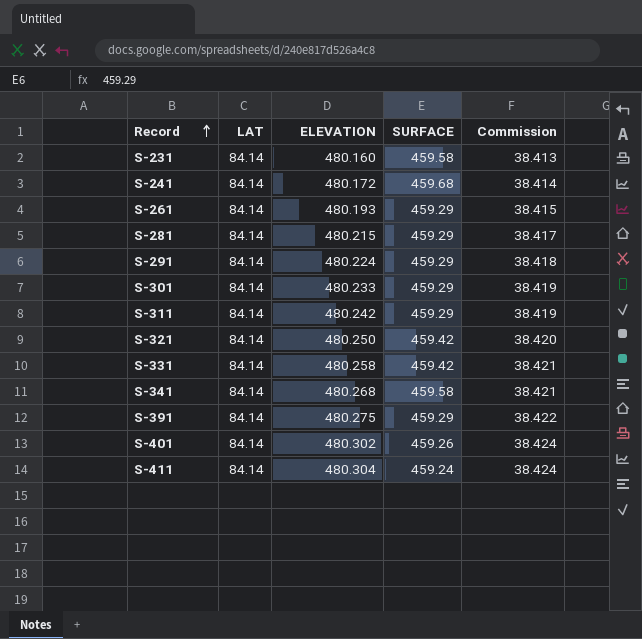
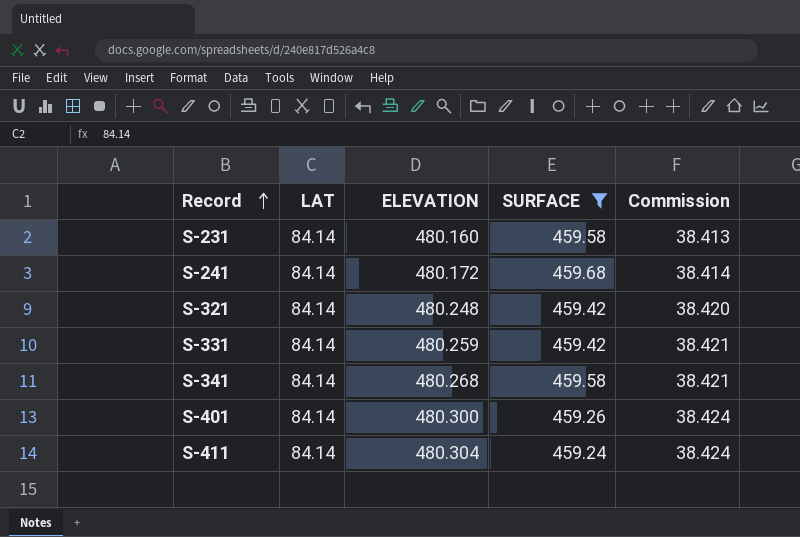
filter: none -> SURFACE != 459.29
S-321 | ELEVATION: 480.250 -> 480.248
S-331 | ELEVATION: 480.258 -> 480.259
S-401 | ELEVATION: 480.302 -> 480.300

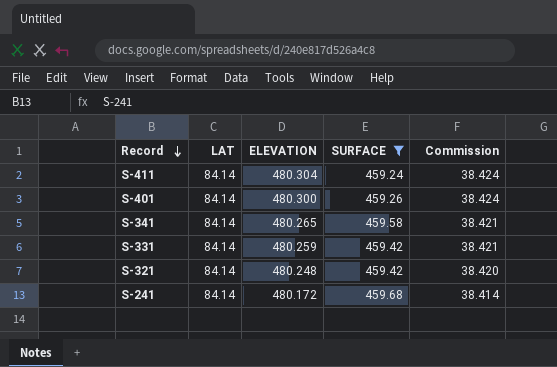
row order: Record ascending -> Record descending
row S-231: 84.14 | 480.160 | 459.58 | 38.413 -> none
S-341 | ELEVATION: 480.268 -> 480.265

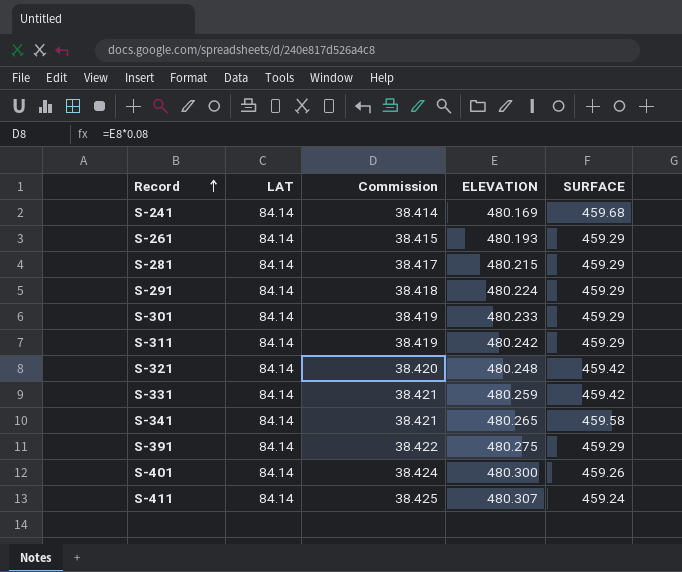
filter: SURFACE != 459.29 -> none
row order: Record descending -> Record ascending
column Commission | position: 5 -> 3
S-241 | ELEVATION: 480.172 -> 480.169
S-411 | Commission: 38.424 -> 38.425
S-411 | ELEVATION: 480.304 -> 480.307

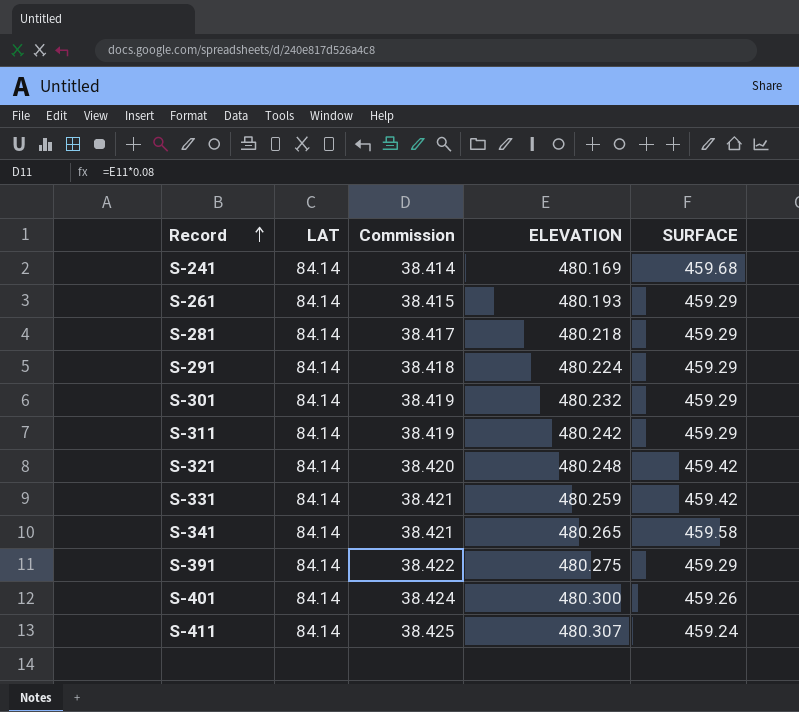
S-281 | ELEVATION: 480.215 -> 480.218
S-301 | ELEVATION: 480.233 -> 480.232

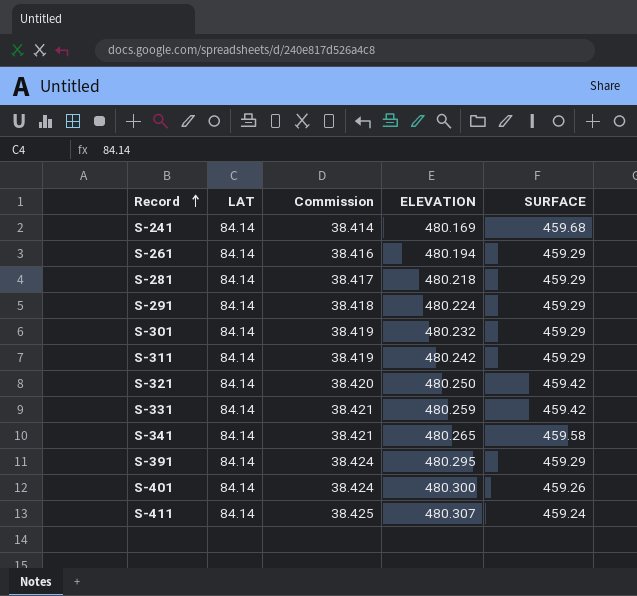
S-261 | Commission: 38.415 -> 38.416
S-261 | ELEVATION: 480.193 -> 480.194
S-321 | ELEVATION: 480.248 -> 480.250
S-391 | Commission: 38.422 -> 38.424
S-391 | ELEVATION: 480.275 -> 480.295

